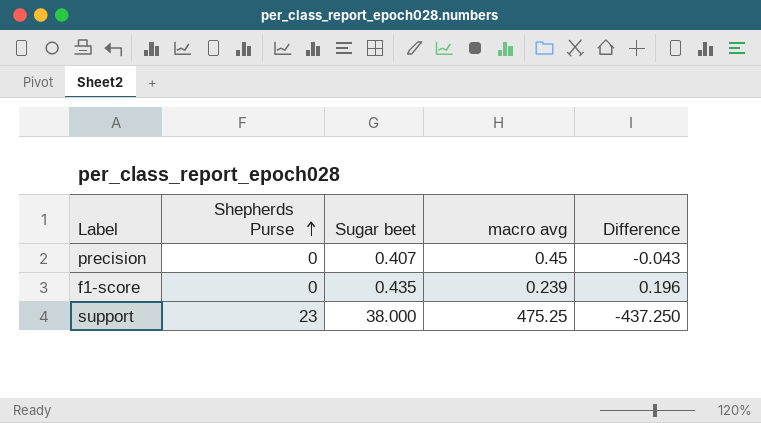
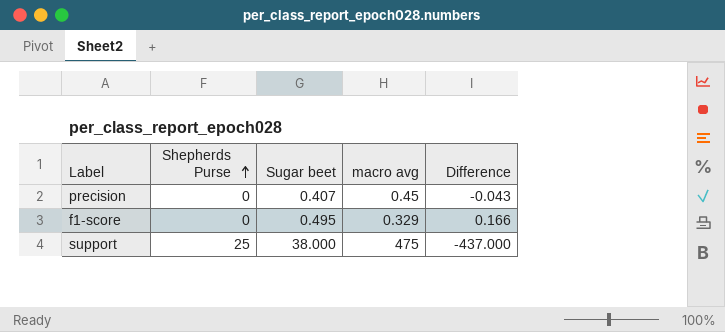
f1-score | Sugar beet: 0.435 -> 0.495
f1-score | macro avg: 0.239 -> 0.329
f1-score | Difference: 0.196 -> 0.166
support | Shepherds Purse: 23 -> 25
support | macro avg: 475.25 -> 475
support | Difference: -437.250 -> -437.000

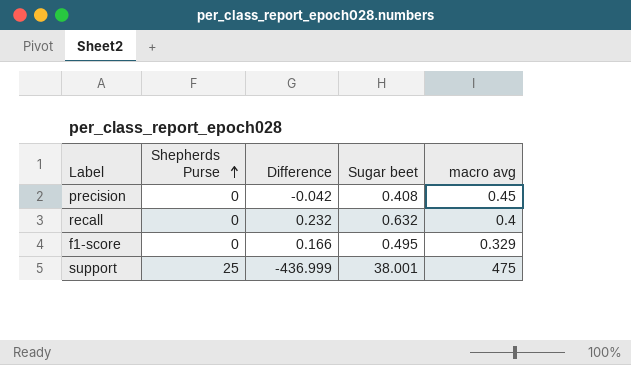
column Difference | position: 5 -> 3
precision | Difference: -0.043 -> -0.042
precision | Sugar beet: 0.407 -> 0.408
row recall: none -> 0 | 0.232 | 0.632 | 0.4
support | Difference: -437.000 -> -436.999
support | Sugar beet: 38.000 -> 38.001

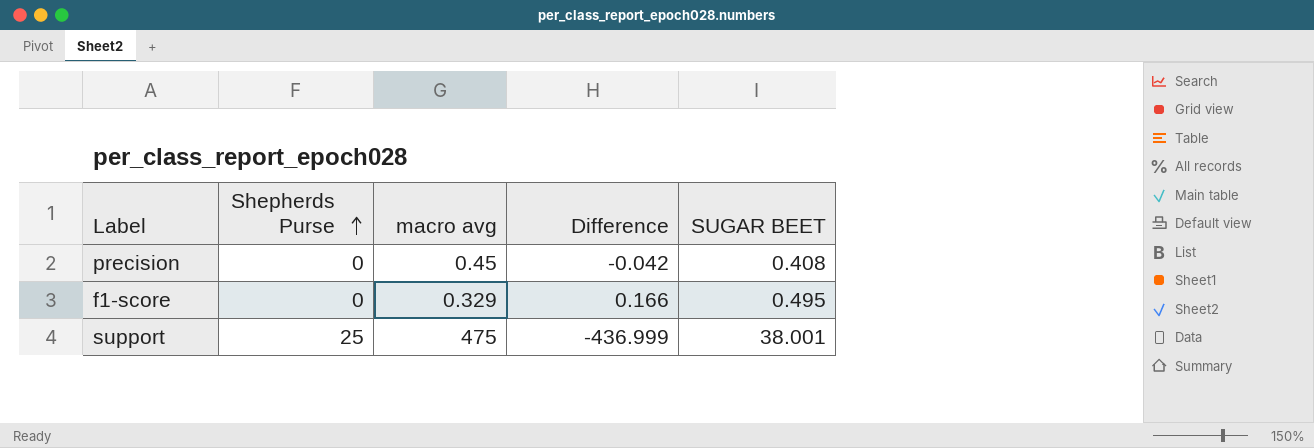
column macro avg | position: 5 -> 3
column name: Sugar beet -> SUGAR BEET
row recall: 0 | 0.232 | 0.632 | 0.4 -> none

